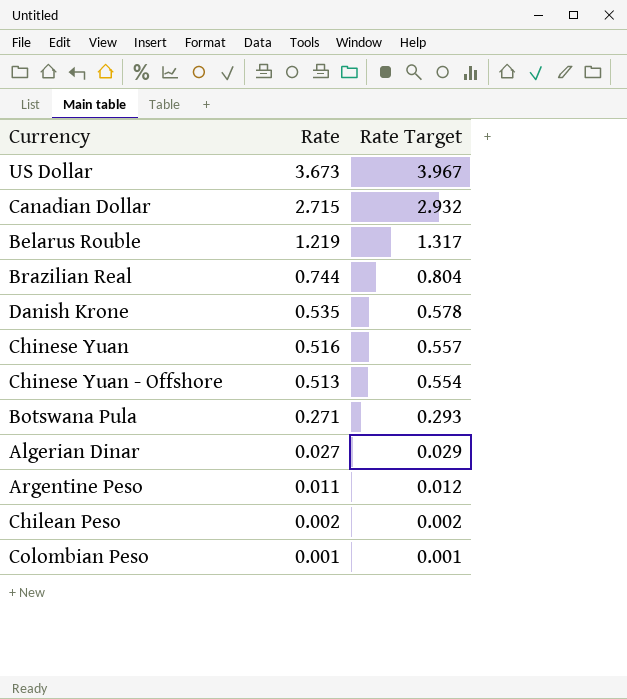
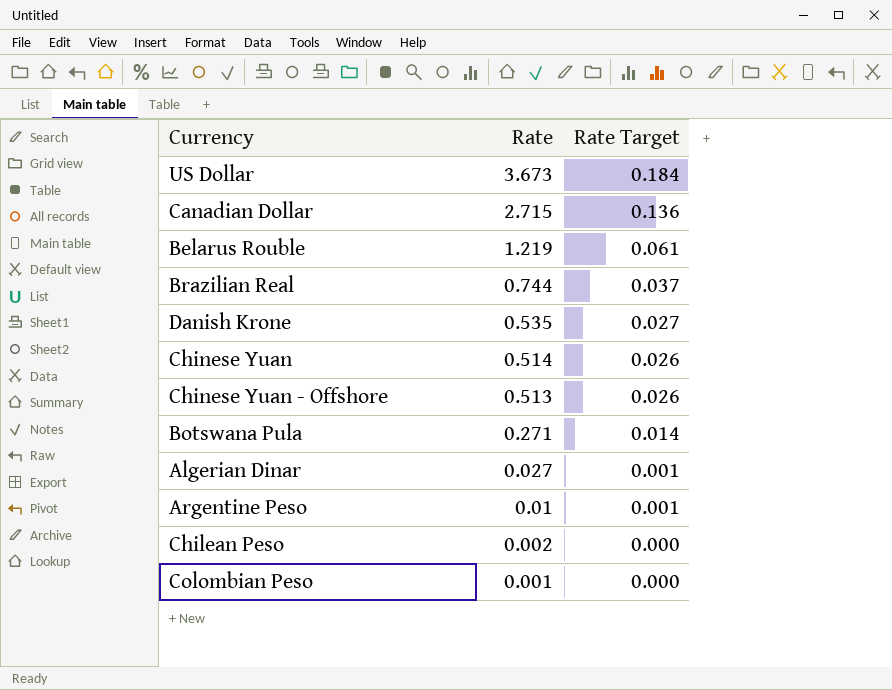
column Rate Target | formula: [Rate] * 1.08 -> [Rate] * 0.05
Chinese Yuan | Rate: 0.516 -> 0.514
Argentine Peso | Rate: 0.011 -> 0.01

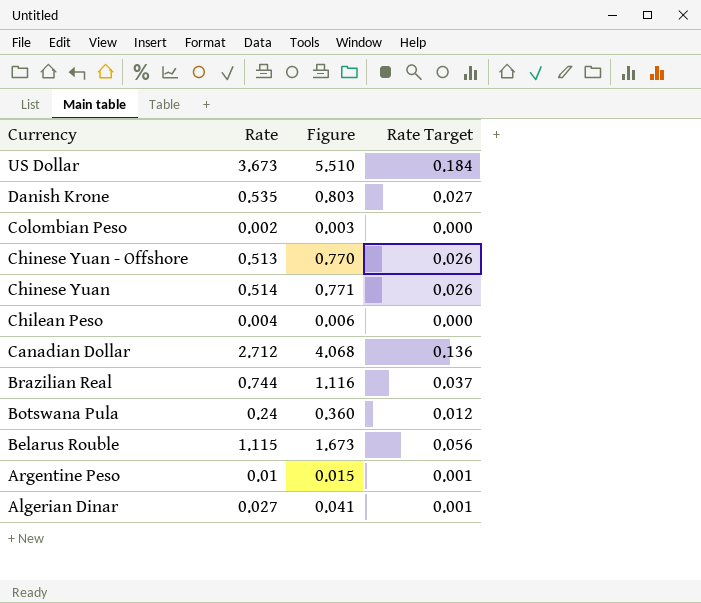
row order: Rate descending -> Currency descending
column Figure | formula: none -> [Rate] * 1.5
Colombian Peso | Rate: 0.001 -> 0.002
Chilean Peso | Rate: 0.002 -> 0.004
Canadian Dollar | Rate: 2.715 -> 2.712
Botswana Pula | Rate: 0.271 -> 0.24
Botswana Pula | Rate Target: 0.014 -> 0.012
Belarus Rouble | Rate: 1.219 -> 1.115
Belarus Rouble | Rate Target: 0.061 -> 0.056

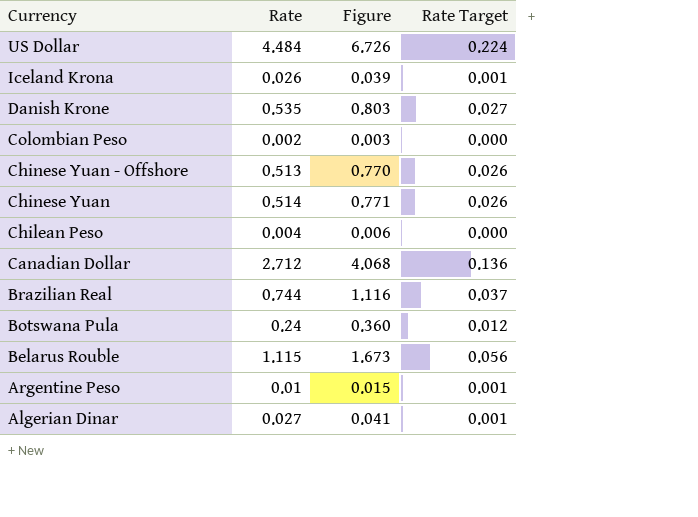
US Dollar | Rate: 3.673 -> 4.484
US Dollar | Figure: 5.510 -> 6.726
US Dollar | Rate Target: 0.184 -> 0.224
row Iceland Krona: none -> 0.026 | 0.039 | 0.001

